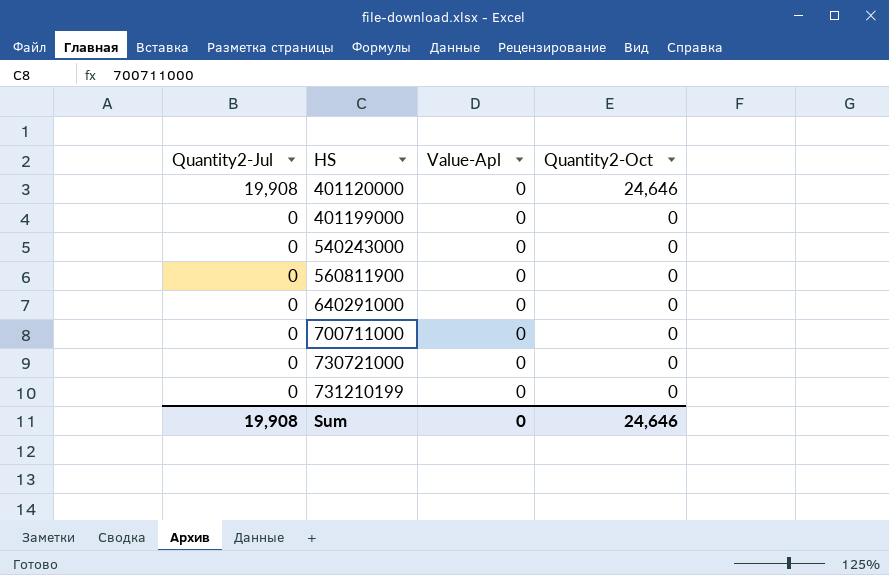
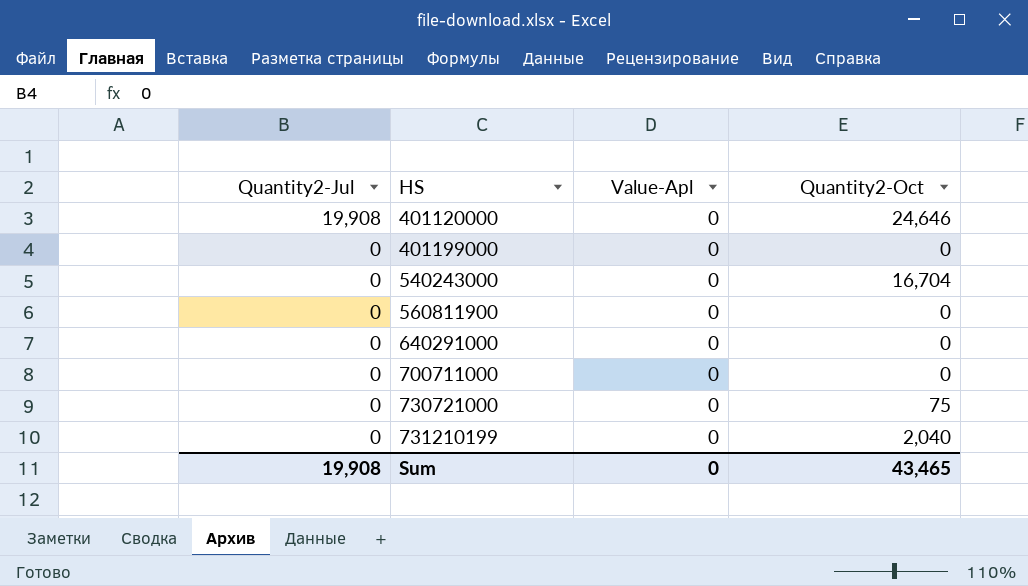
540243000 | Quantity2-Oct: 0 -> 16,704
730721000 | Quantity2-Oct: 0 -> 75
731210199 | Quantity2-Oct: 0 -> 2,040
Sum | Quantity2-Oct: 24,646 -> 43,465

